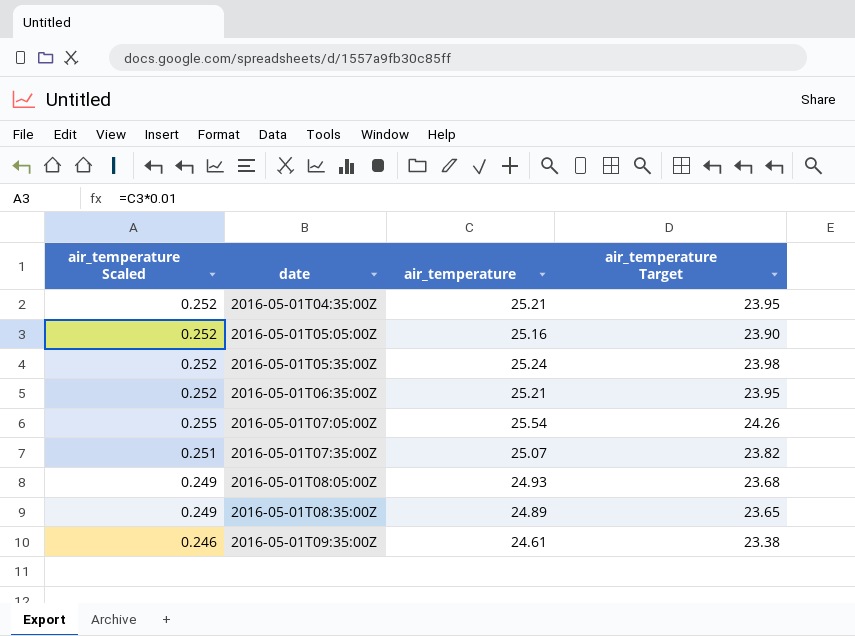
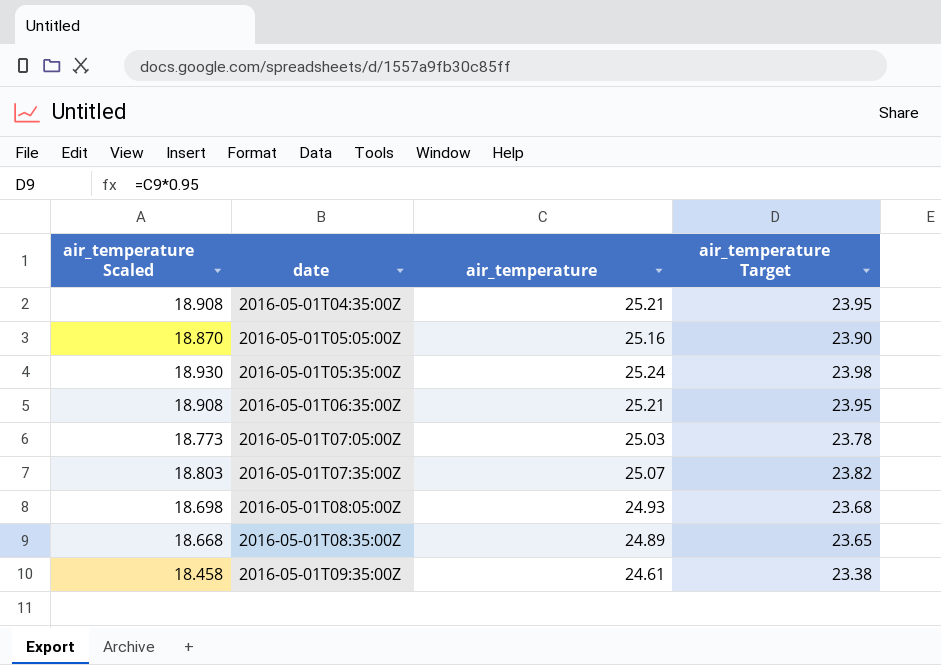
column air_temperature Scaled | formula: [air_temperature] * 0.01 -> [air_temperature] * 0.75
2016-05-01T07:05:00Z | air_temperature: 25.54 -> 25.03
2016-05-01T07:05:00Z | air_temperature Target: 24.26 -> 23.78

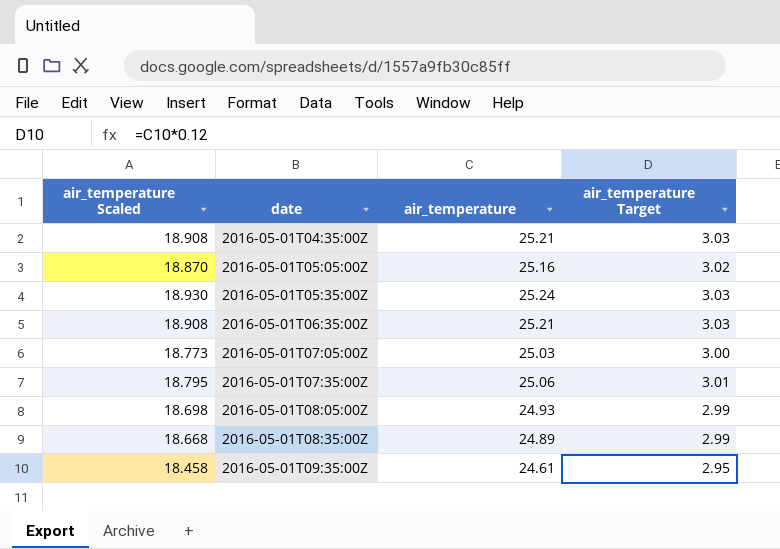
column air_temperature Target | formula: [air_temperature] * 0.95 -> [air_temperature] * 0.12
2016-05-01T07:35:00Z | air_temperature Scaled: 18.803 -> 18.795
2016-05-01T07:35:00Z | air_temperature: 25.07 -> 25.06

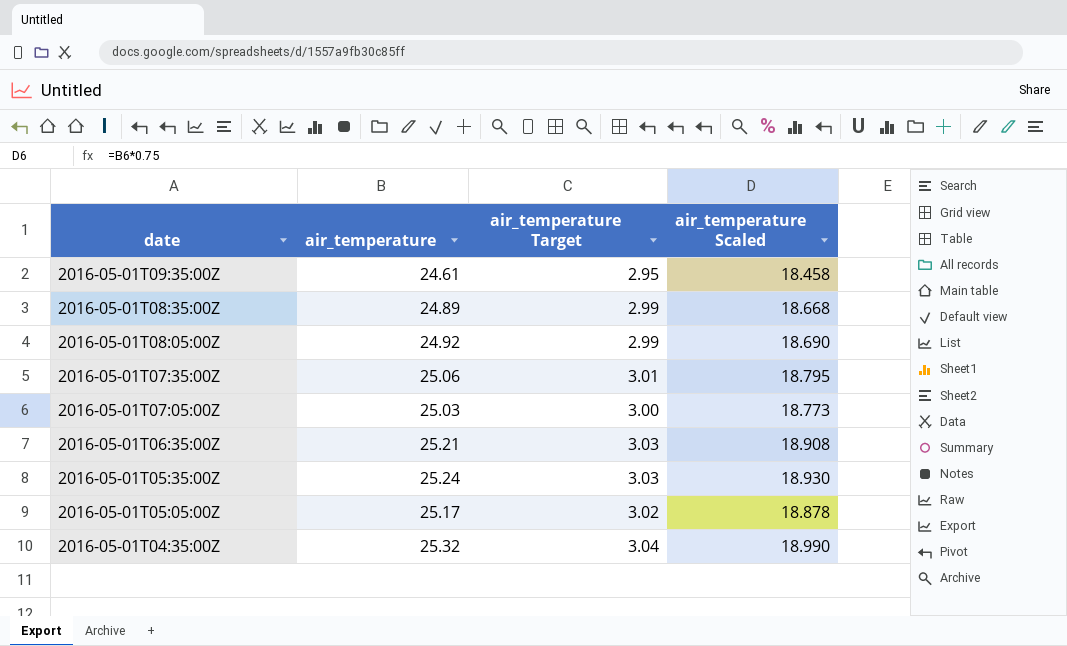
row order: date ascending -> date descending
column air_temperature Scaled | position: 1 -> 4
2016-05-01T08:05:00Z | air_temperature: 24.93 -> 24.92
2016-05-01T08:05:00Z | air_temperature Scaled: 18.698 -> 18.690
2016-05-01T05:05:00Z | air_temperature: 25.16 -> 25.17
2016-05-01T05:05:00Z | air_temperature Scaled: 18.870 -> 18.878
2016-05-01T04:35:00Z | air_temperature: 25.21 -> 25.32
2016-05-01T04:35:00Z | air_temperature Target: 3.03 -> 3.04
2016-05-01T04:35:00Z | air_temperature Scaled: 18.908 -> 18.990

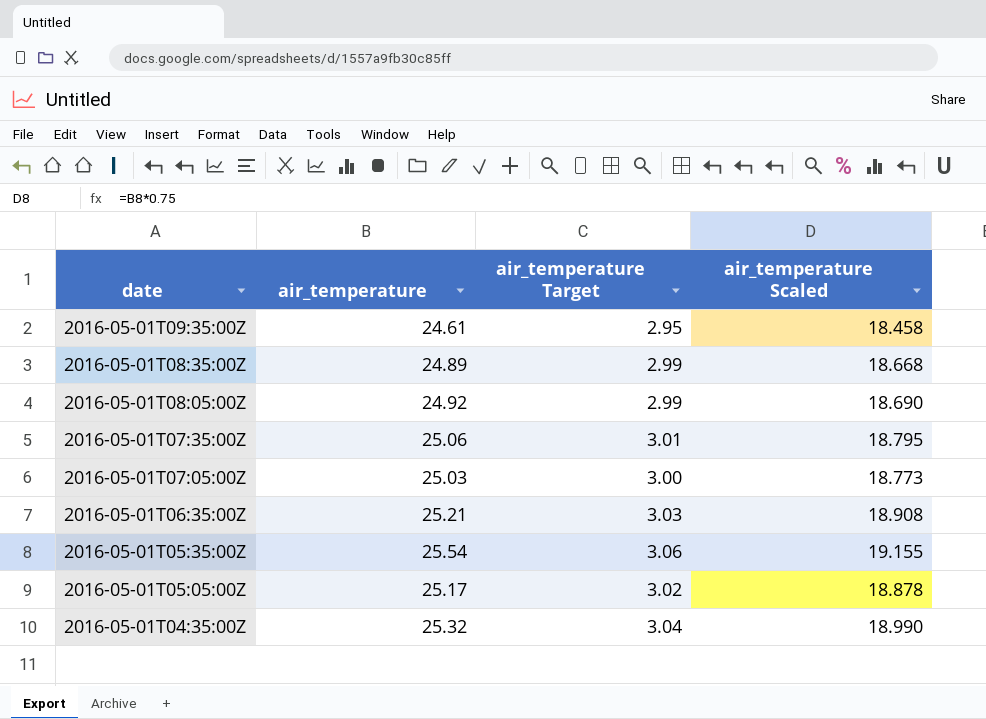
2016-05-01T05:35:00Z | air_temperature: 25.24 -> 25.54
2016-05-01T05:35:00Z | air_temperature Target: 3.03 -> 3.06
2016-05-01T05:35:00Z | air_temperature Scaled: 18.930 -> 19.155

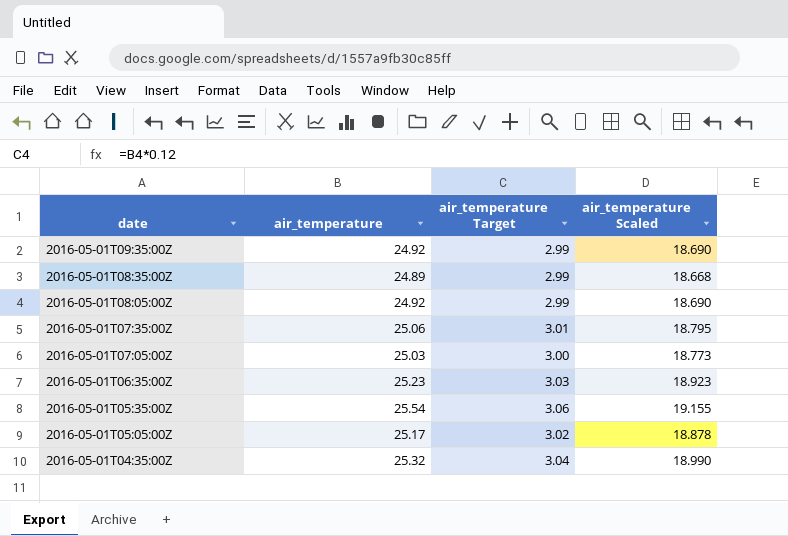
2016-05-01T09:35:00Z | air_temperature: 24.61 -> 24.92
2016-05-01T09:35:00Z | air_temperature Target: 2.95 -> 2.99
2016-05-01T09:35:00Z | air_temperature Scaled: 18.458 -> 18.690
2016-05-01T06:35:00Z | air_temperature: 25.21 -> 25.23
2016-05-01T06:35:00Z | air_temperature Scaled: 18.908 -> 18.923

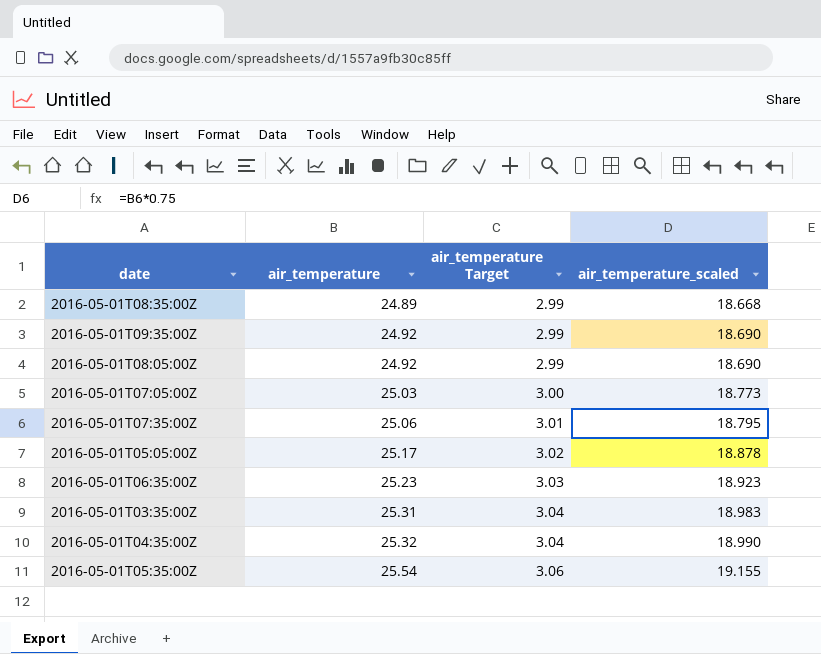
row order: date descending -> air_temperature ascending
column name: air_temperature Scaled -> air_temperature_scaled
row 2016-05-01T03:35:00Z: none -> 25.31 | 3.04 | 18.983

